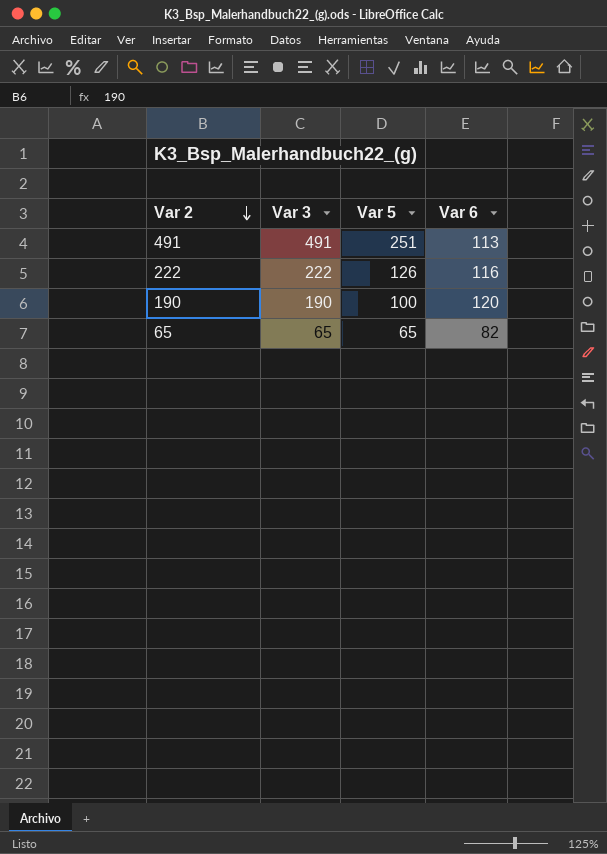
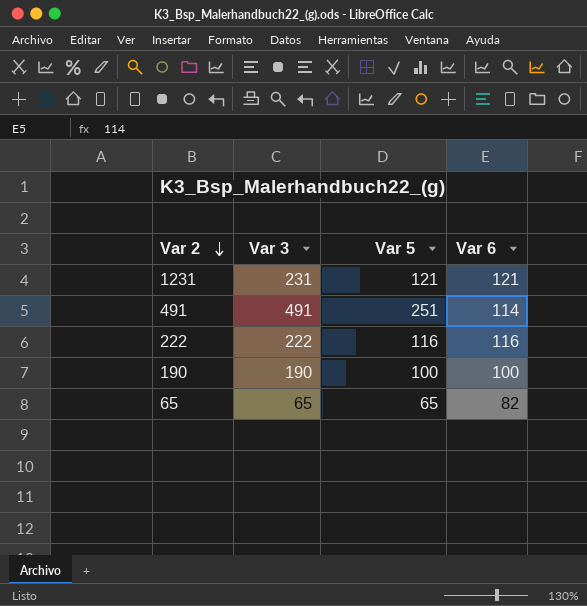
row 1231: none -> 231 | 121 | 121
491 | Var 6: 113 -> 114
222 | Var 5: 126 -> 116
190 | Var 6: 120 -> 100

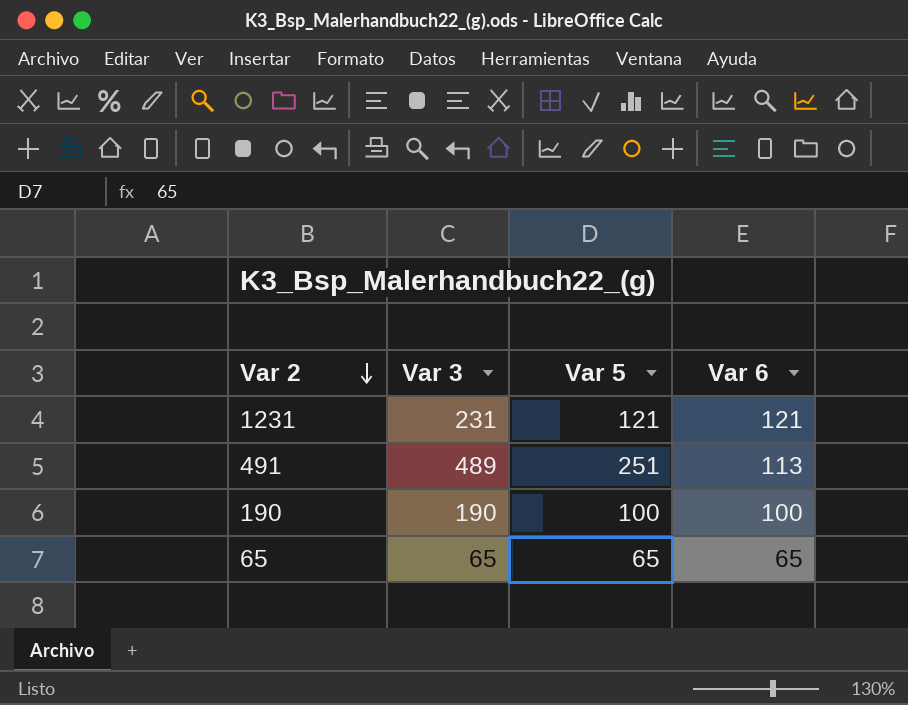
row 222: 222 | 116 | 116 -> none
491 | Var 3: 491 -> 489
491 | Var 6: 114 -> 113
65 | Var 6: 82 -> 65

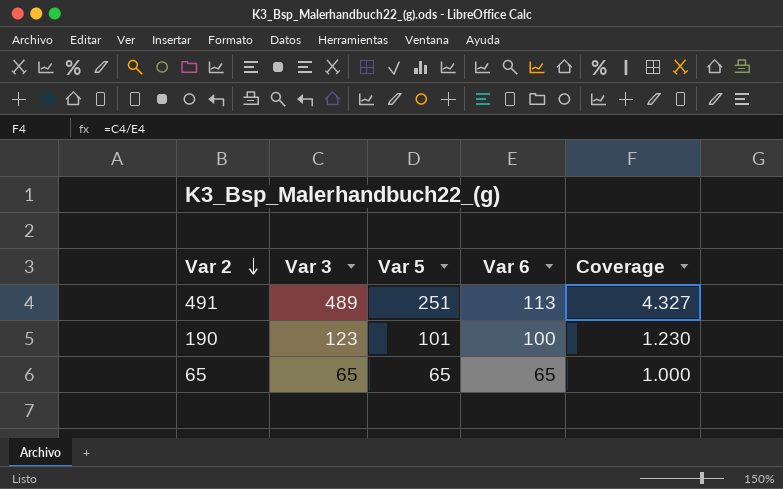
column Coverage | formula: none -> [Var 3] / [Var 6]
row 1231: 231 | 121 | 121 -> none
190 | Var 3: 190 -> 123
190 | Var 5: 100 -> 101

